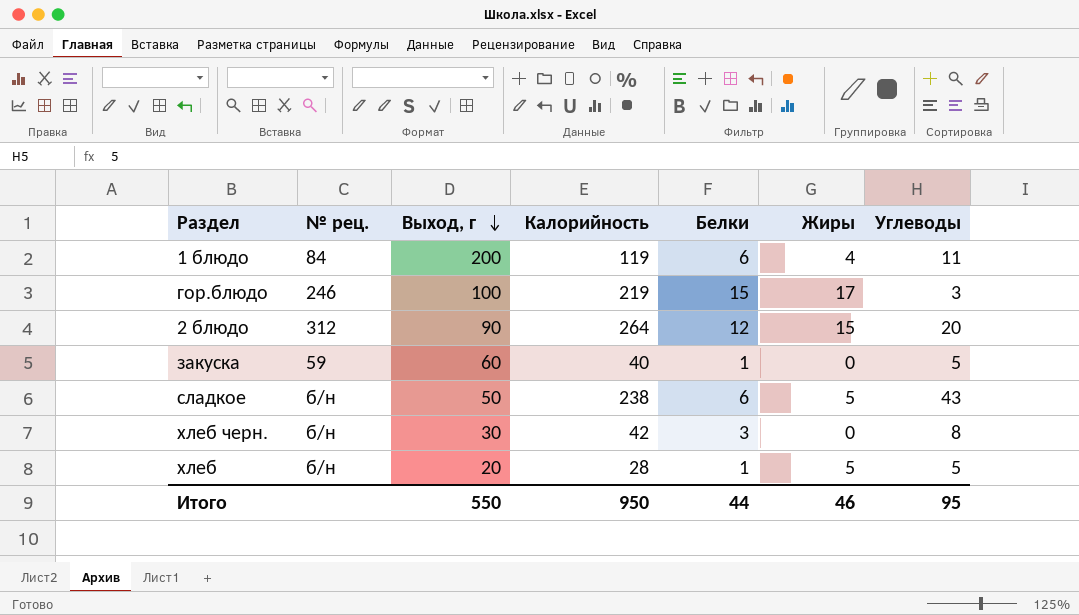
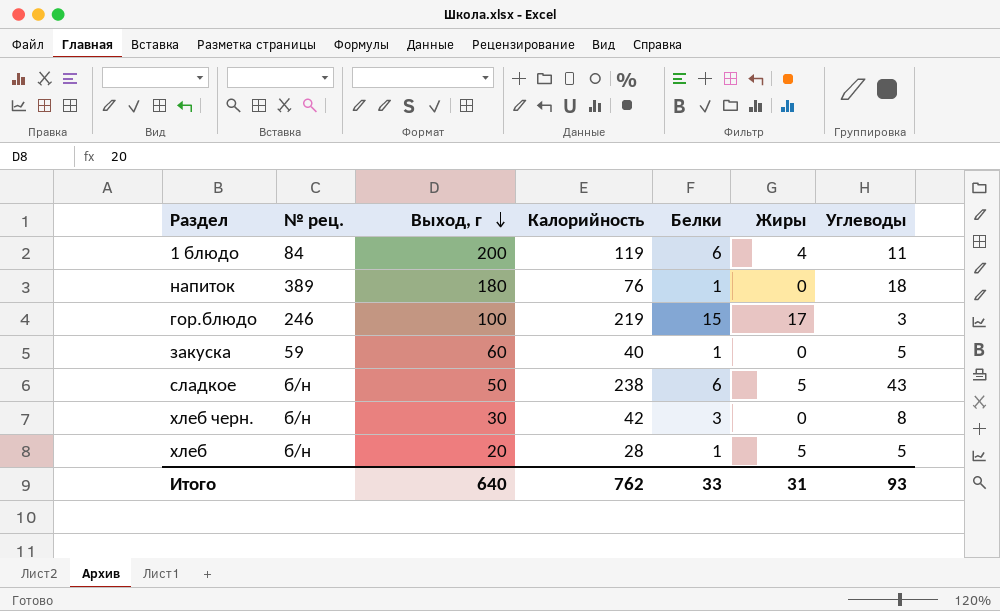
row 2 блюдо: 312 | 90 | 264 | 12 | 15 | 20 -> none
row напиток: none -> 389 | 180 | 76 | 1 | 0 | 18
Итого | Выход, г: 550 -> 640
Итого | Калорийность: 950 -> 762
Итого | Белки: 44 -> 33
Итого | Жиры: 46 -> 31
Итого | Углеводы: 95 -> 93

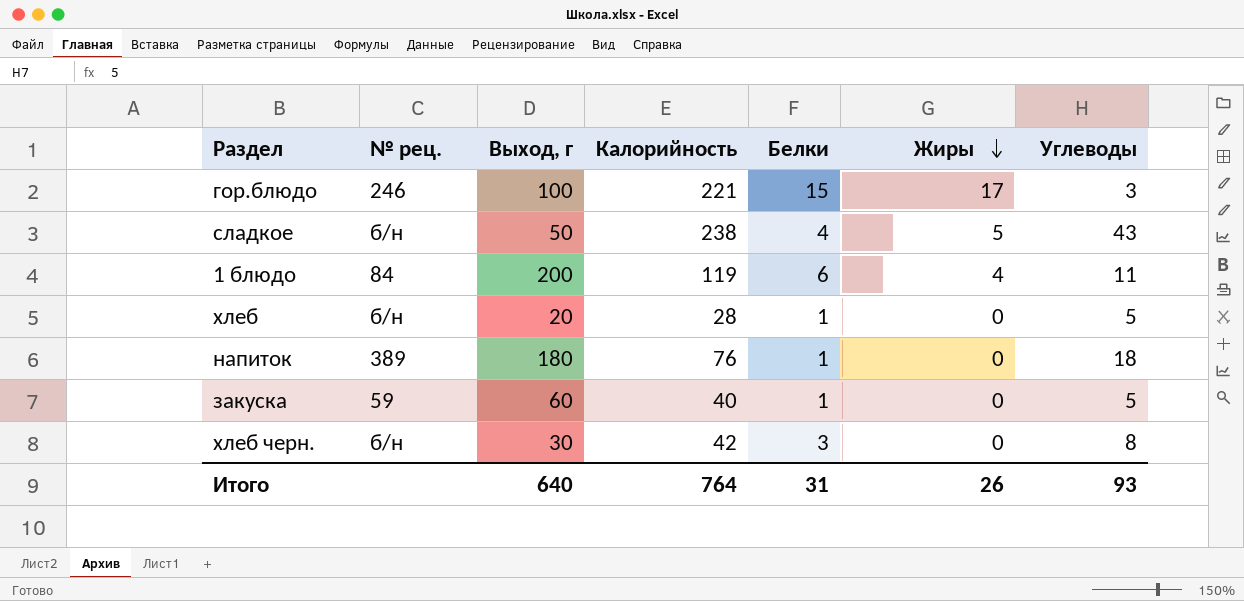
row order: Выход, г descending -> Жиры descending
гор.блюдо | Калорийность: 219 -> 221
сладкое | Белки: 6 -> 4
хлеб | Жиры: 5 -> 0
Итого | Калорийность: 762 -> 764
Итого | Белки: 33 -> 31
Итого | Жиры: 31 -> 26

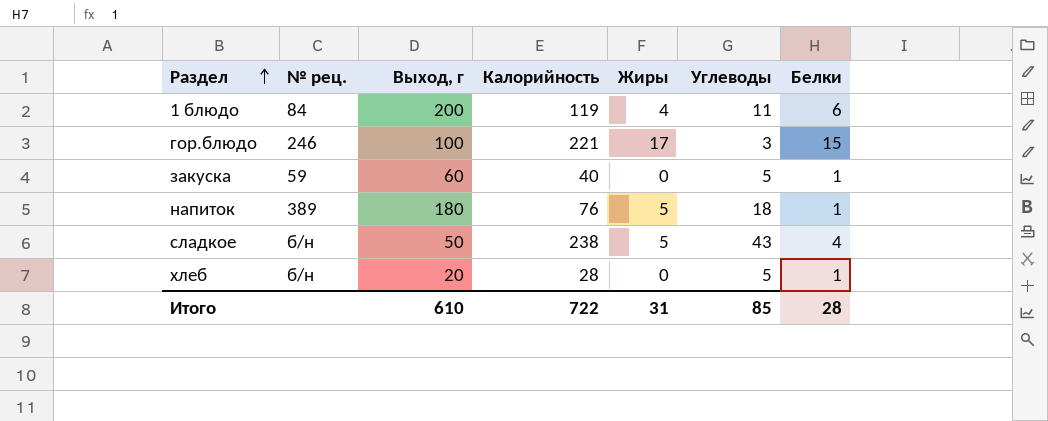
row order: Жиры descending -> Раздел ascending
column Белки | position: 5 -> 7
row хлеб черн.: б/н | 30 | 42 | 3 | 0 | 8 -> none
напиток | Жиры: 0 -> 5
Итого | Выход, г: 640 -> 610
Итого | Калорийность: 764 -> 722
Итого | Жиры: 26 -> 31
Итого | Углеводы: 93 -> 85
Итого | Белки: 31 -> 28

